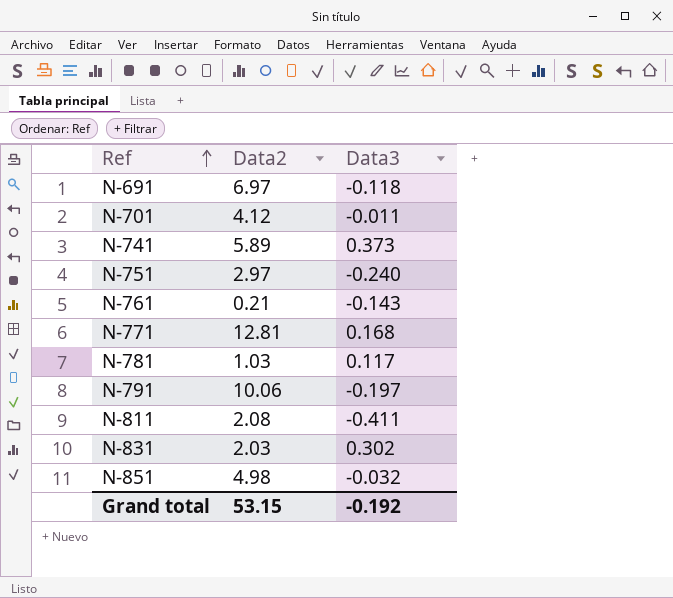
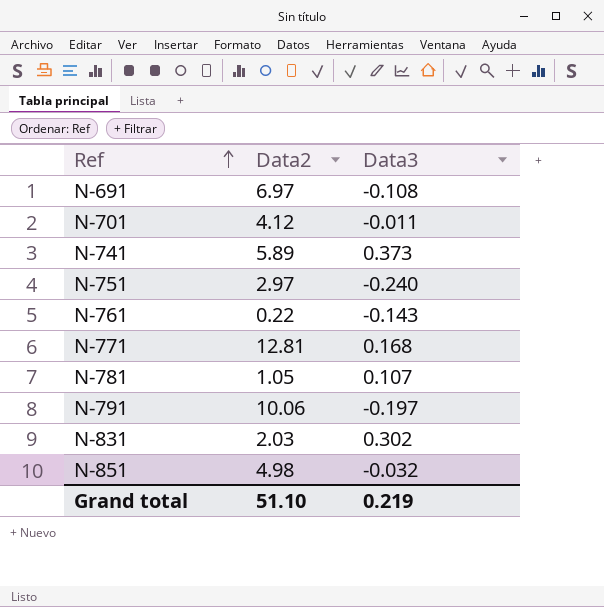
row N-811: 2.08 | -0.411 -> none
N-691 | Data3: -0.118 -> -0.108
N-761 | Data2: 0.21 -> 0.22
N-781 | Data2: 1.03 -> 1.05
N-781 | Data3: 0.117 -> 0.107
Grand total | Data2: 53.15 -> 51.10
Grand total | Data3: -0.192 -> 0.219

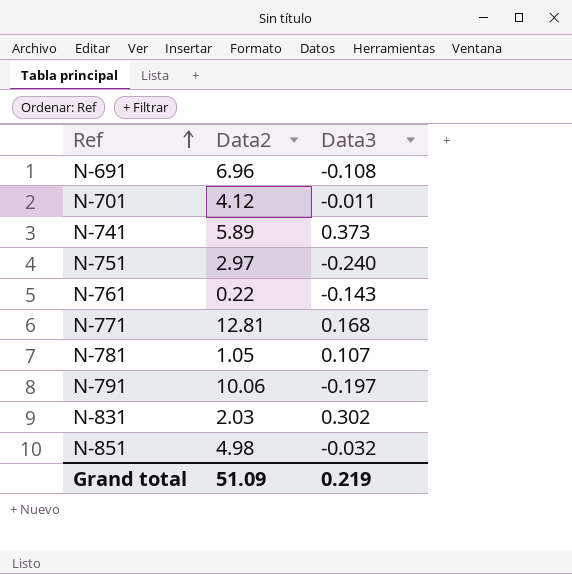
N-691 | Data2: 6.97 -> 6.96
Grand total | Data2: 51.10 -> 51.09

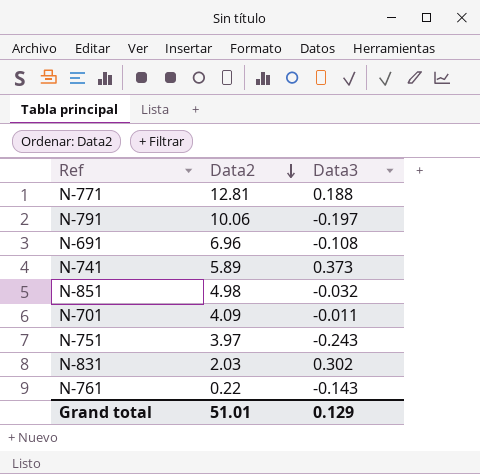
row order: Ref ascending -> Data2 descending
row N-781: 1.05 | 0.107 -> none
N-771 | Data3: 0.168 -> 0.188
N-701 | Data2: 4.12 -> 4.09
N-751 | Data2: 2.97 -> 3.97
N-751 | Data3: -0.240 -> -0.243
Grand total | Data2: 51.09 -> 51.01
Grand total | Data3: 0.219 -> 0.129

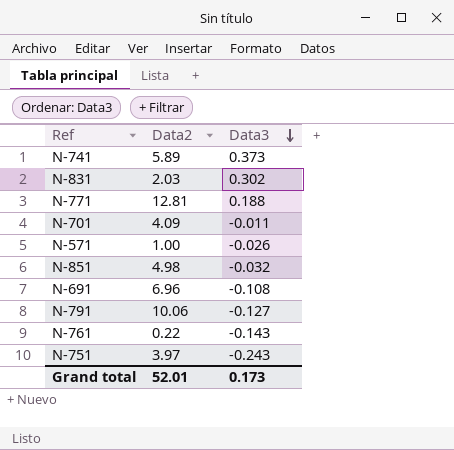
row order: Data2 descending -> Data3 descending
row N-571: none -> 1.00 | -0.026
N-791 | Data3: -0.197 -> -0.127
Grand total | Data2: 51.01 -> 52.01
Grand total | Data3: 0.129 -> 0.173

